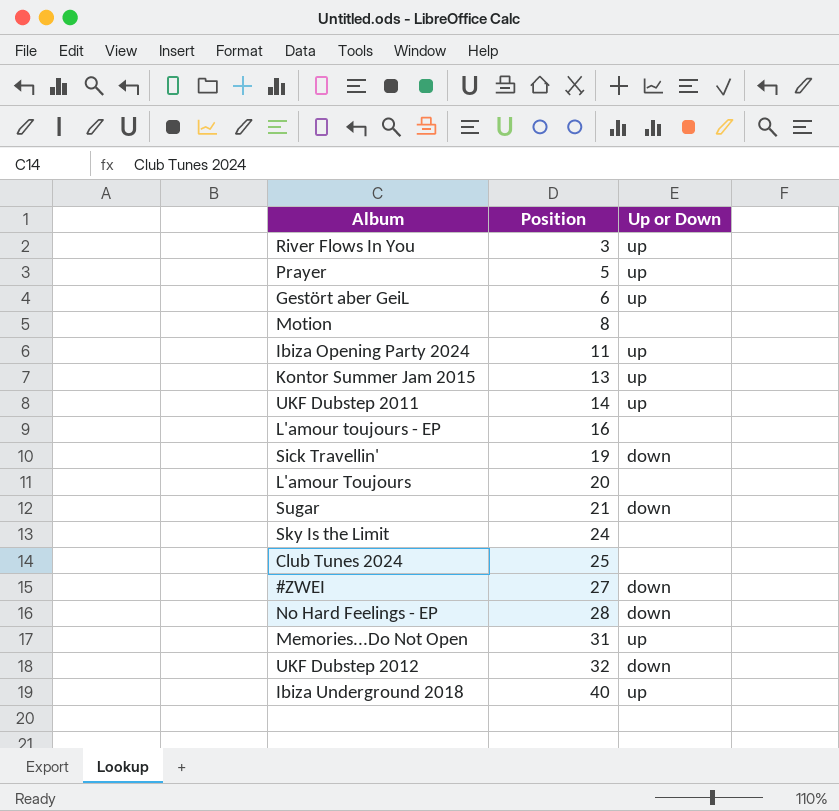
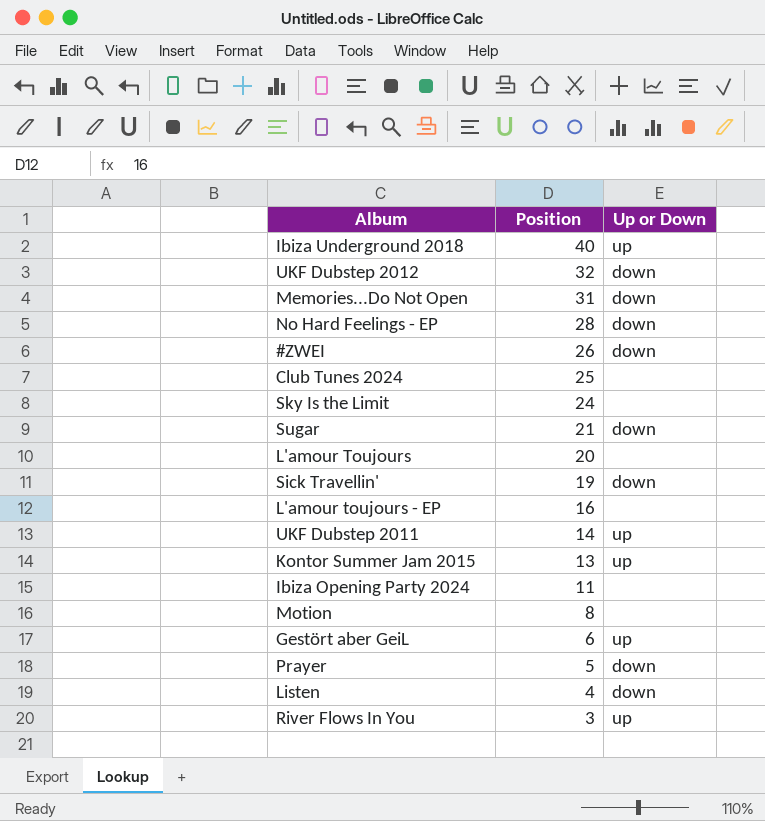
row order: Position ascending -> Position descending
Memories...Do Not Open | Up or Down: up -> down
#ZWEI | Position: 27 -> 26
Ibiza Opening Party 2024 | Up or Down: up -> none
Prayer | Up or Down: up -> down
row Listen: none -> 4 | down

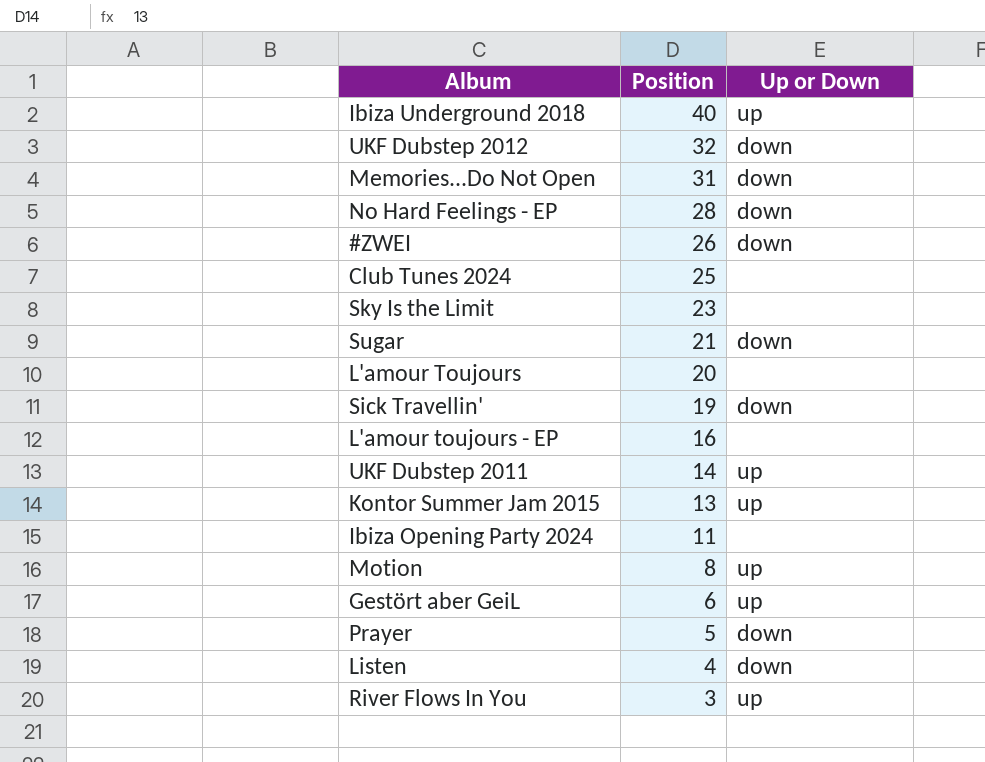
Sky Is the Limit | Position: 24 -> 23
Motion | Up or Down: none -> up

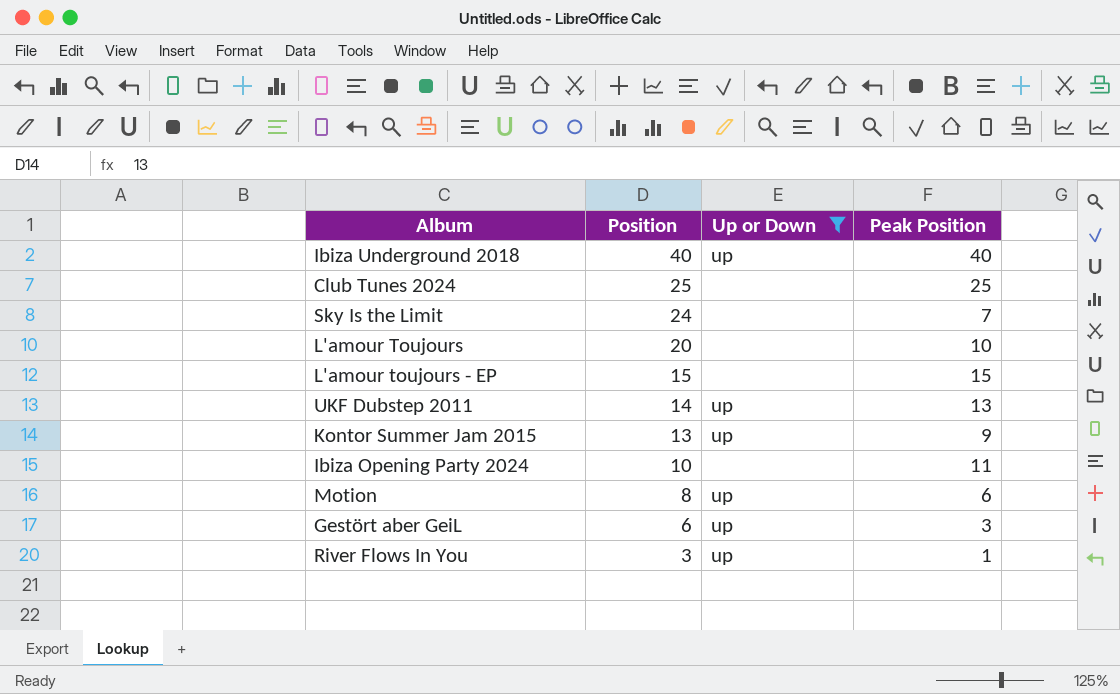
filter: none -> Up or Down != down
column Peak Position | position: none -> 4
Sky Is the Limit | Position: 23 -> 24
L'amour toujours - EP | Position: 16 -> 15
Ibiza Opening Party 2024 | Position: 11 -> 10

